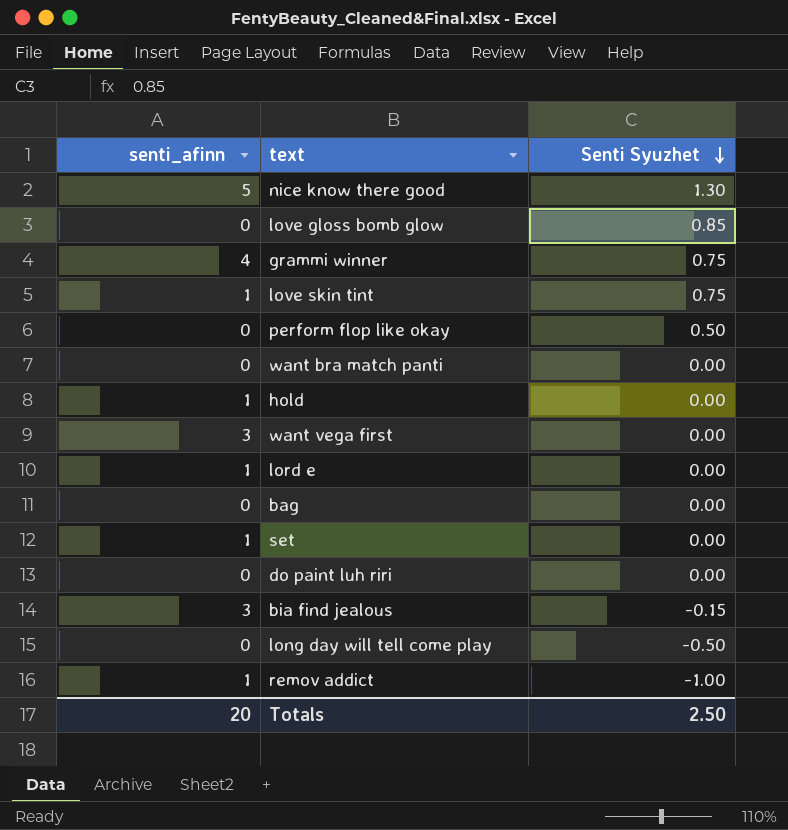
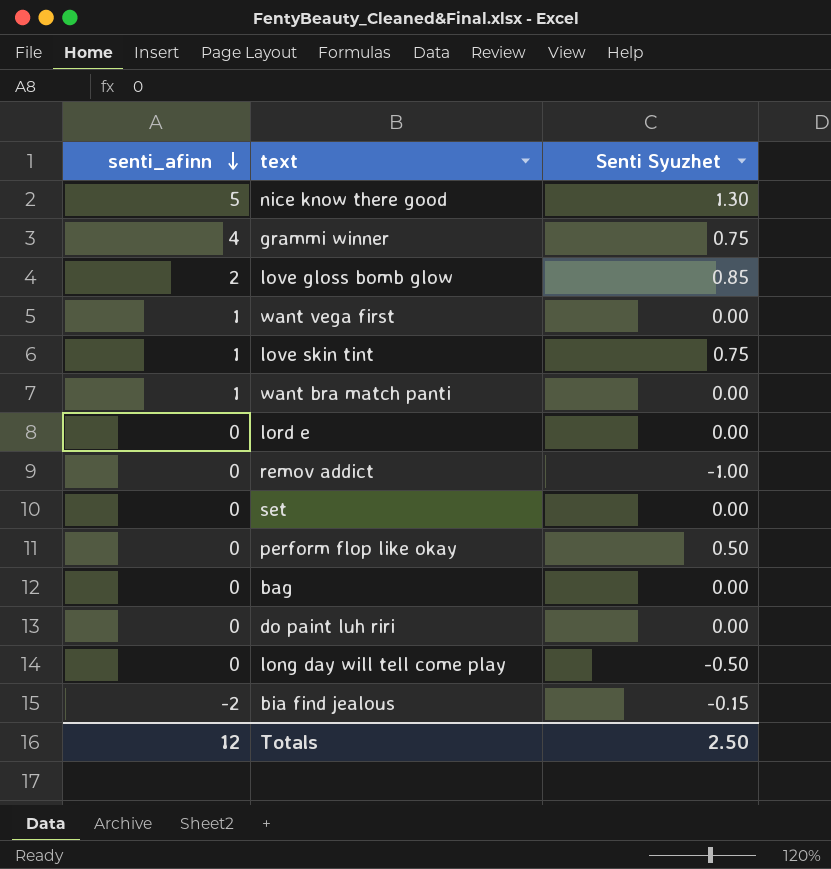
row order: Senti Syuzhet descending -> senti_afinn descending
row hold: 1 | 0.00 -> none
love gloss bomb glow | senti_afinn: 0 -> 2
want vega first | senti_afinn: 3 -> 1
want bra match panti | senti_afinn: 0 -> 1
lord e | senti_afinn: 1 -> 0
remov addict | senti_afinn: 1 -> 0
set | senti_afinn: 1 -> 0
bia find jealous | senti_afinn: 3 -> -2
Totals | senti_afinn: 20 -> 12

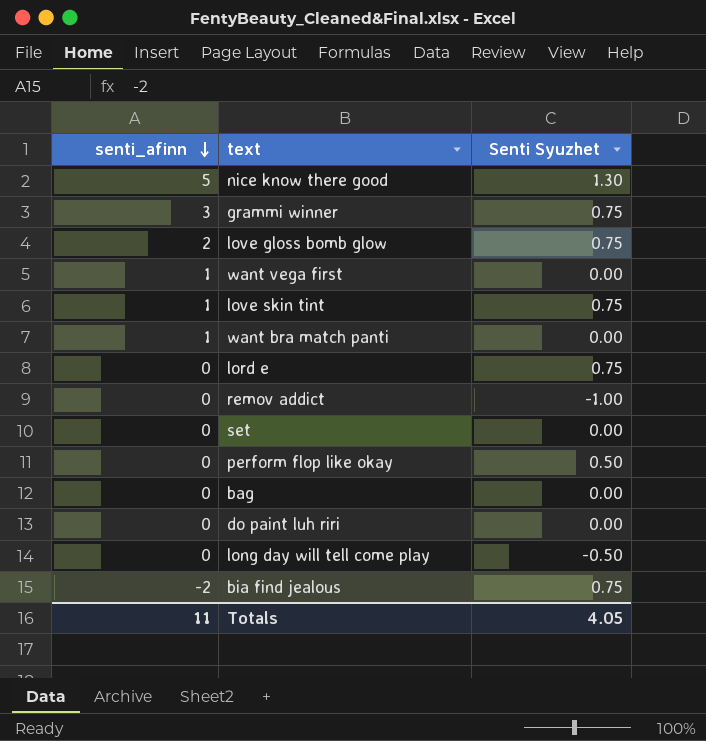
grammi winner | senti_afinn: 4 -> 3
love gloss bomb glow | Senti Syuzhet: 0.85 -> 0.75
lord e | Senti Syuzhet: 0.00 -> 0.75
bia find jealous | Senti Syuzhet: -0.15 -> 0.75
Totals | senti_afinn: 12 -> 11
Totals | Senti Syuzhet: 2.50 -> 4.05

